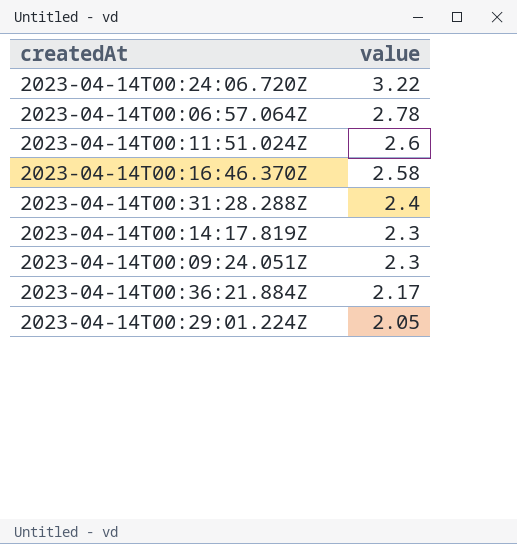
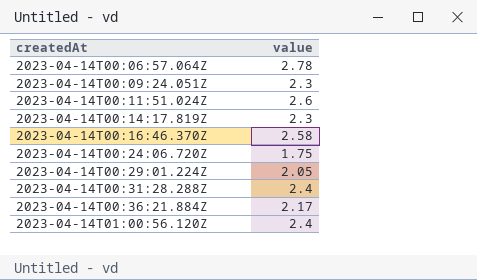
row order: value descending -> createdAt ascending
2023-04-14T00:24:06.720Z | value: 3.22 -> 1.75
row 2023-04-14T01:00:56.120Z: none -> 2.4

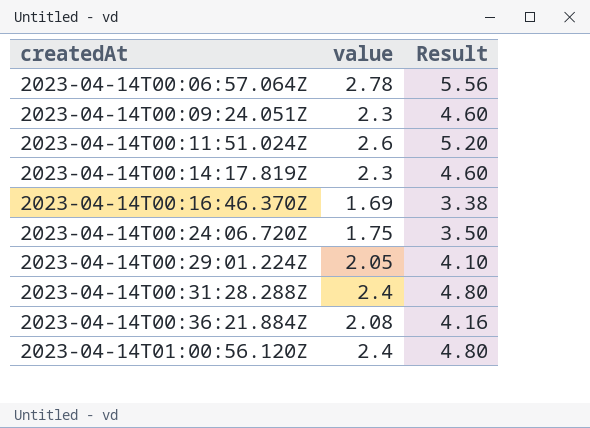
column Result | formula: none -> [value] * 2
2023-04-14T00:16:46.370Z | value: 2.58 -> 1.69
2023-04-14T00:36:21.884Z | value: 2.17 -> 2.08

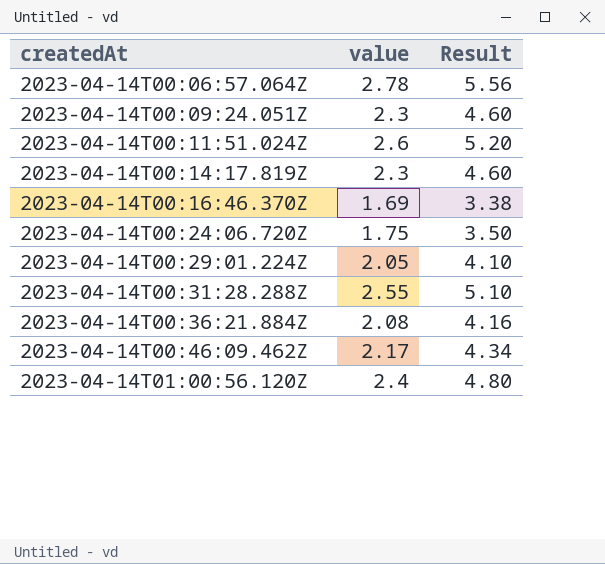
2023-04-14T00:31:28.288Z | value: 2.4 -> 2.55
2023-04-14T00:31:28.288Z | Result: 4.80 -> 5.10
row 2023-04-14T00:46:09.462Z: none -> 2.17 | 4.34

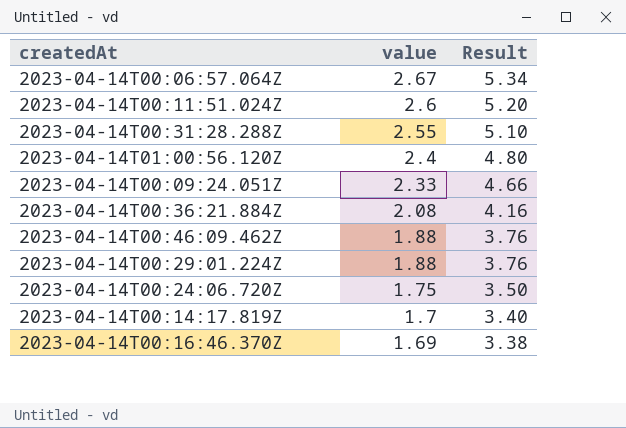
row order: createdAt ascending -> value descending
2023-04-14T00:06:57.064Z | value: 2.78 -> 2.67
2023-04-14T00:06:57.064Z | Result: 5.56 -> 5.34
2023-04-14T00:09:24.051Z | value: 2.3 -> 2.33
2023-04-14T00:09:24.051Z | Result: 4.60 -> 4.66
2023-04-14T00:46:09.462Z | value: 2.17 -> 1.88
2023-04-14T00:46:09.462Z | Result: 4.34 -> 3.76
2023-04-14T00:29:01.224Z | value: 2.05 -> 1.88
2023-04-14T00:29:01.224Z | Result: 4.10 -> 3.76
2023-04-14T00:14:17.819Z | value: 2.3 -> 1.7
2023-04-14T00:14:17.819Z | Result: 4.60 -> 3.40

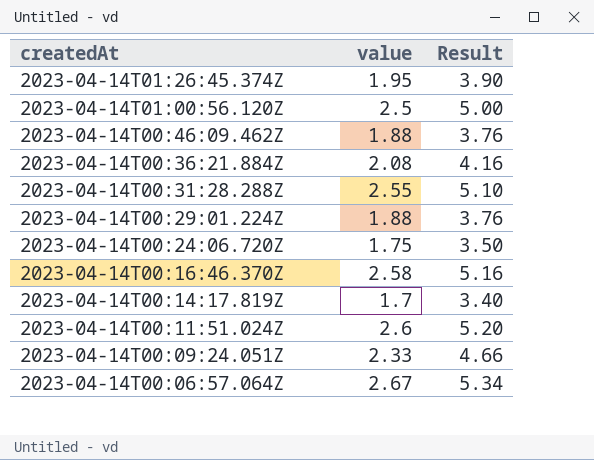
row order: value descending -> createdAt descending
row 2023-04-14T01:26:45.374Z: none -> 1.95 | 3.90
2023-04-14T01:00:56.120Z | value: 2.4 -> 2.5
2023-04-14T01:00:56.120Z | Result: 4.80 -> 5.00
2023-04-14T00:16:46.370Z | value: 1.69 -> 2.58
2023-04-14T00:16:46.370Z | Result: 3.38 -> 5.16

